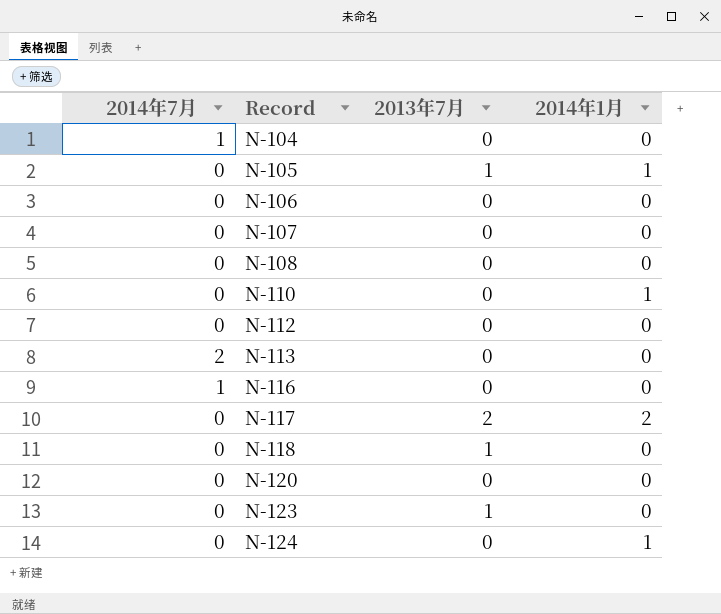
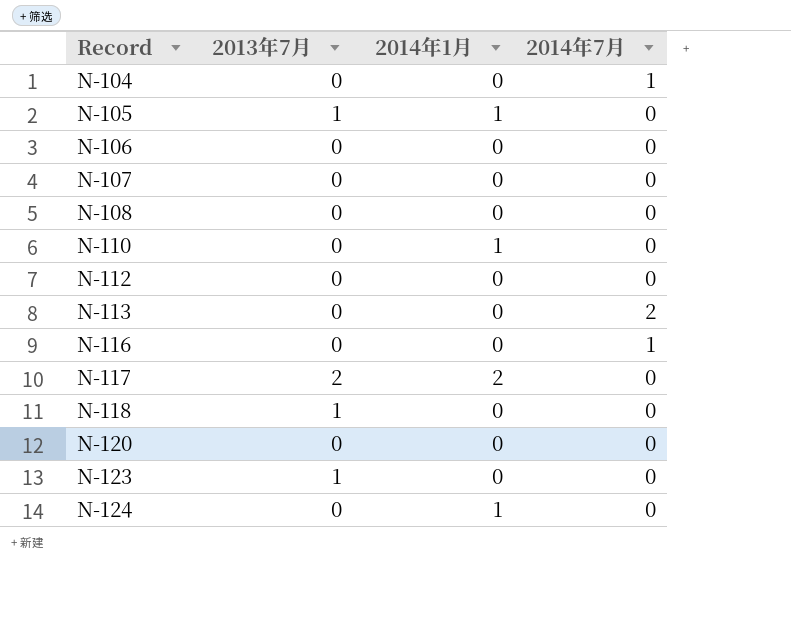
column 2014年7月 | position: 1 -> 4

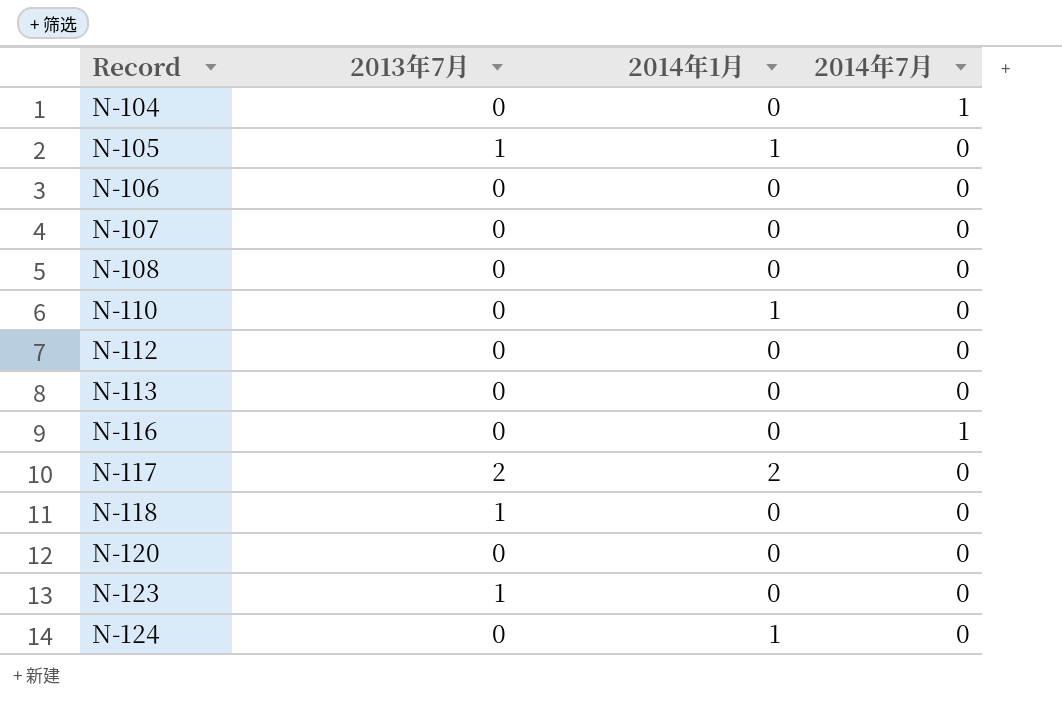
N-113 | 2014年7月: 2 -> 0

